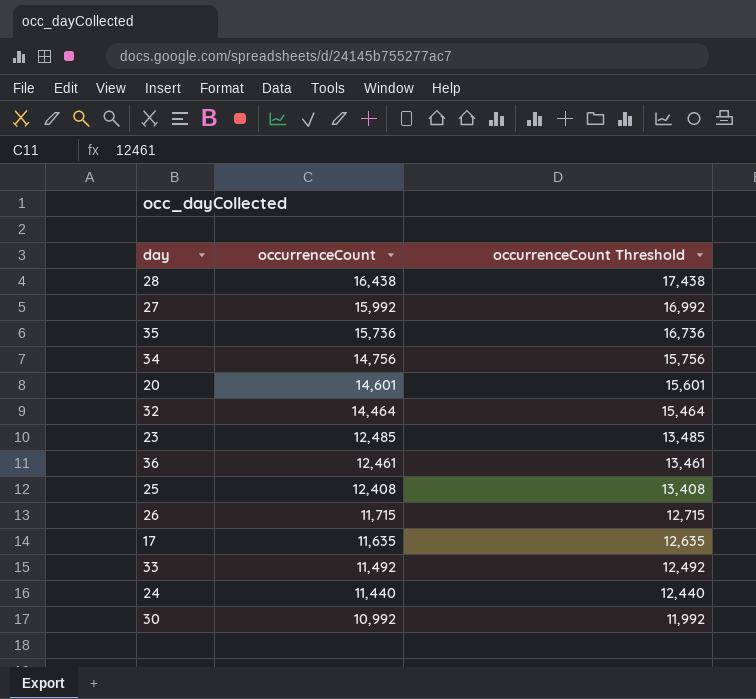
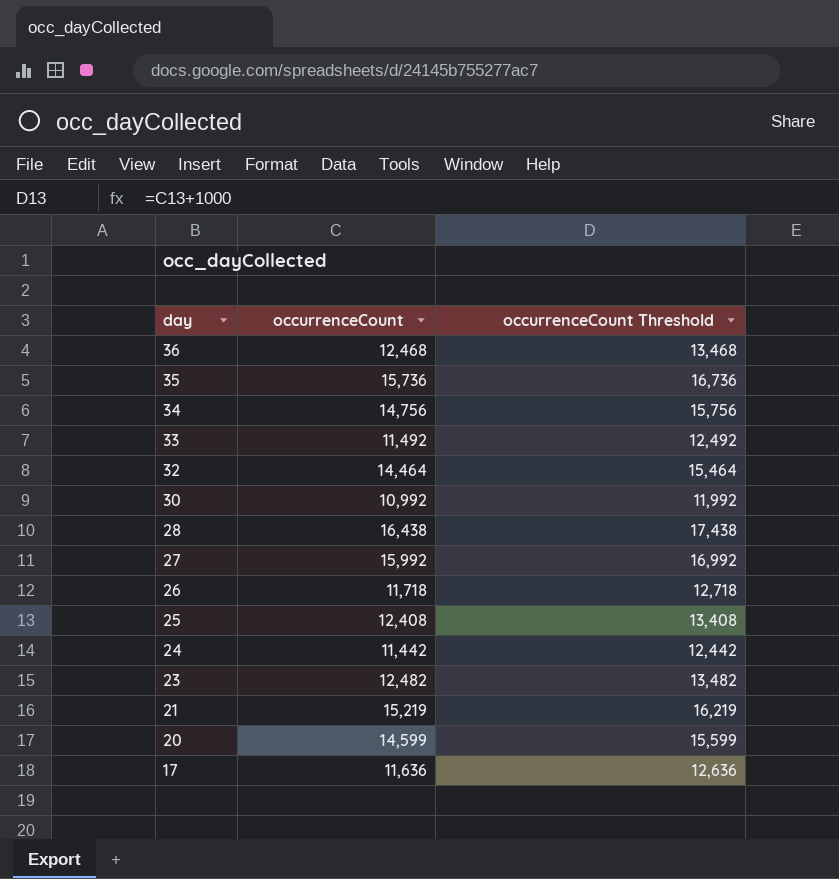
row order: occurrenceCount descending -> day descending
36 | occurrenceCount: 12,461 -> 12,468
36 | occurrenceCount Threshold: 13,461 -> 13,468
26 | occurrenceCount: 11,715 -> 11,718
26 | occurrenceCount Threshold: 12,715 -> 12,718
24 | occurrenceCount: 11,440 -> 11,442
24 | occurrenceCount Threshold: 12,440 -> 12,442
23 | occurrenceCount: 12,485 -> 12,482
23 | occurrenceCount Threshold: 13,485 -> 13,482
row 21: none -> 15,219 | 16,219
20 | occurrenceCount: 14,601 -> 14,599
20 | occurrenceCount Threshold: 15,601 -> 15,599
17 | occurrenceCount: 11,635 -> 11,636
17 | occurrenceCount Threshold: 12,635 -> 12,636

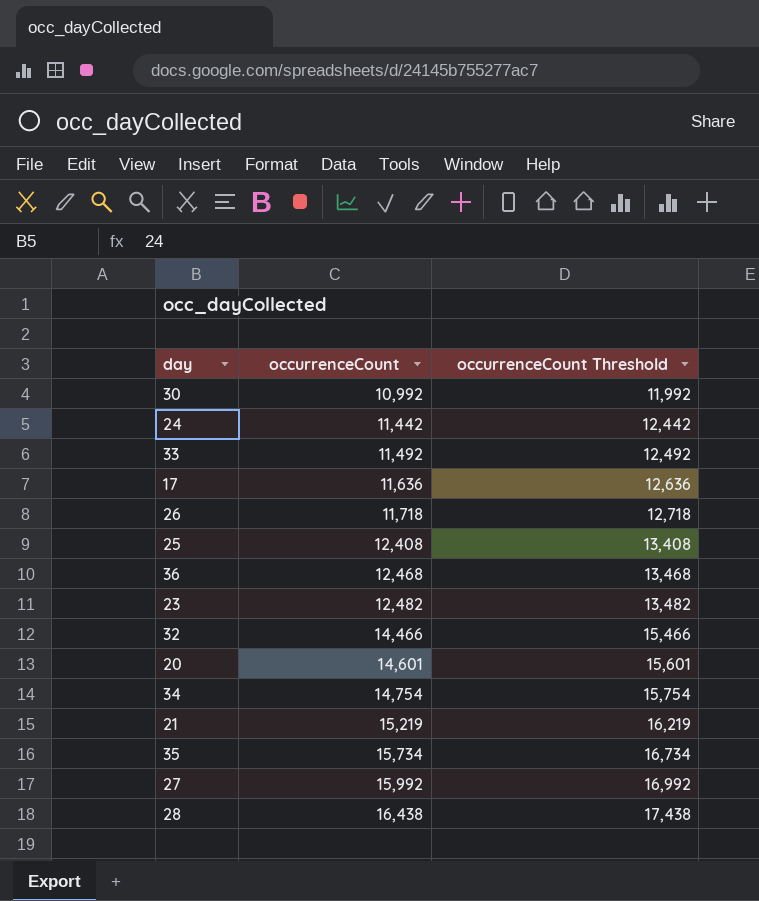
row order: day descending -> occurrenceCount ascending
32 | occurrenceCount: 14,464 -> 14,466
32 | occurrenceCount Threshold: 15,464 -> 15,466
20 | occurrenceCount: 14,599 -> 14,601
20 | occurrenceCount Threshold: 15,599 -> 15,601
34 | occurrenceCount: 14,756 -> 14,754
34 | occurrenceCount Threshold: 15,756 -> 15,754
35 | occurrenceCount: 15,736 -> 15,734
35 | occurrenceCount Threshold: 16,736 -> 16,734

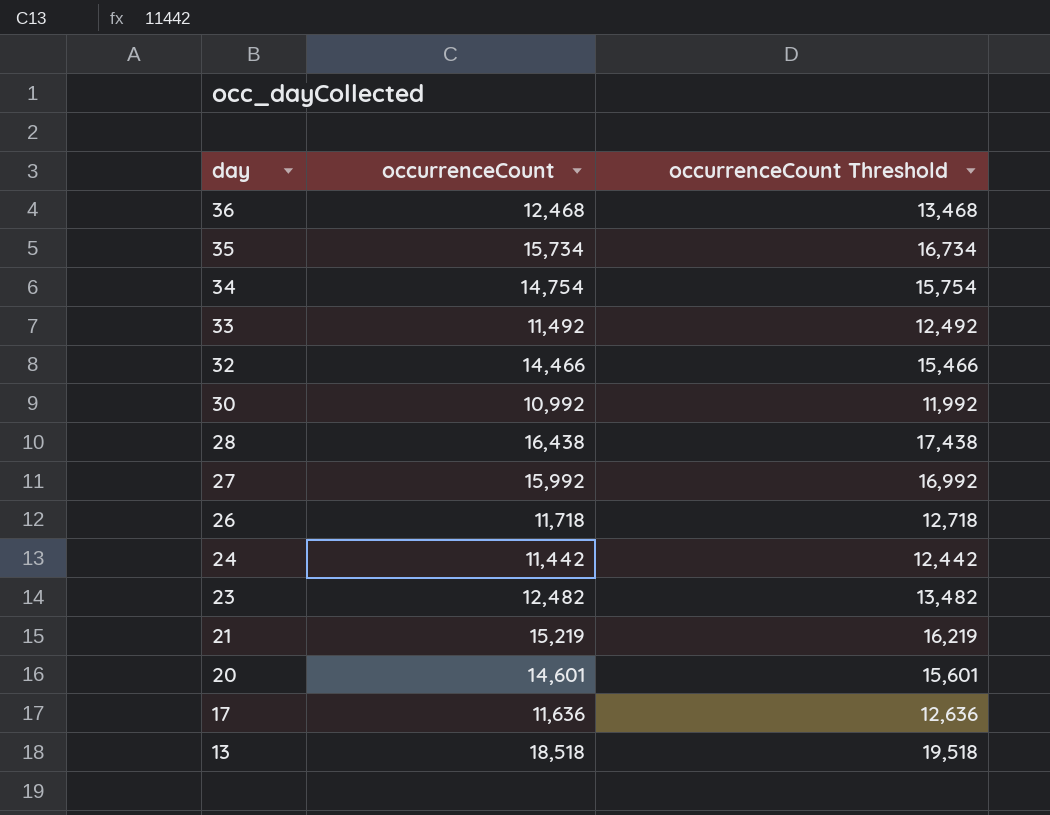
row order: occurrenceCount ascending -> day descending
row 25: 12,408 | 13,408 -> none
row 13: none -> 18,518 | 19,518

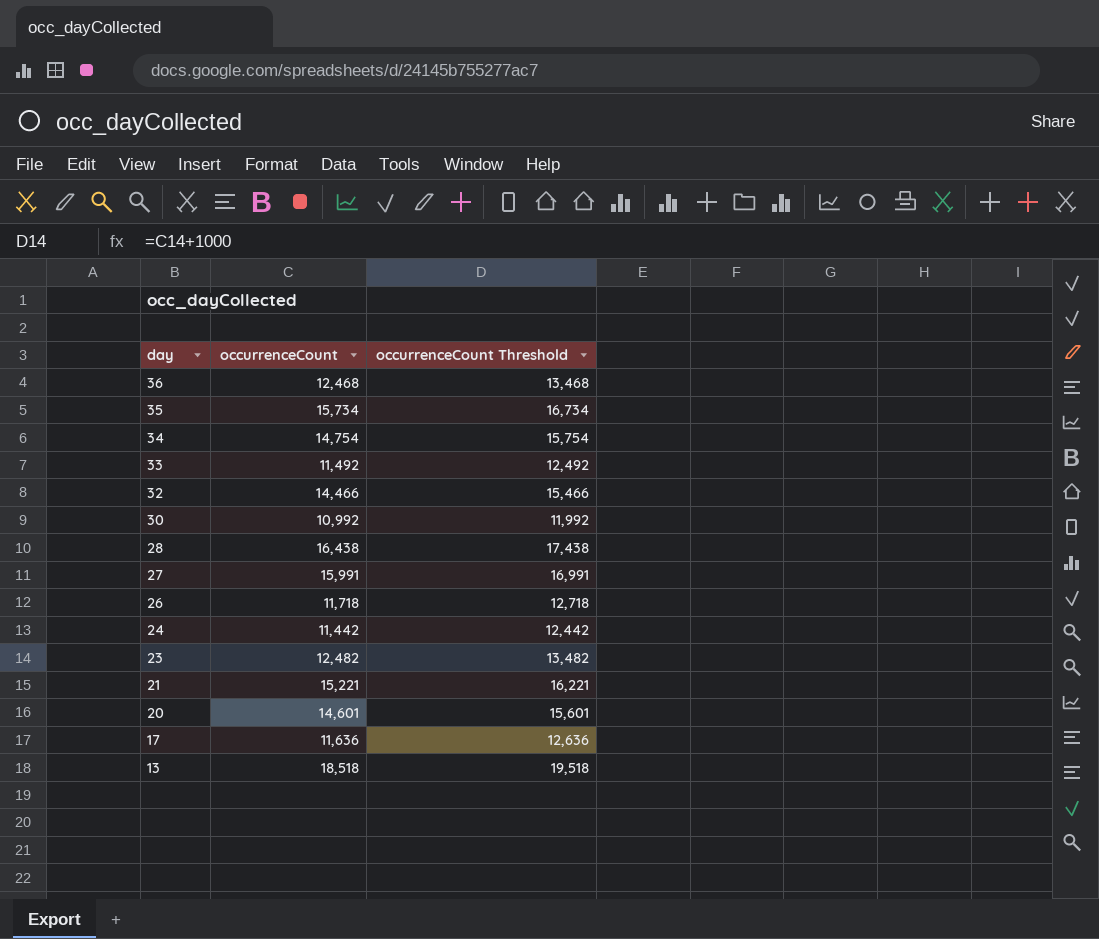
27 | occurrenceCount: 15,992 -> 15,991
27 | occurrenceCount Threshold: 16,992 -> 16,991
21 | occurrenceCount: 15,219 -> 15,221
21 | occurrenceCount Threshold: 16,219 -> 16,221

